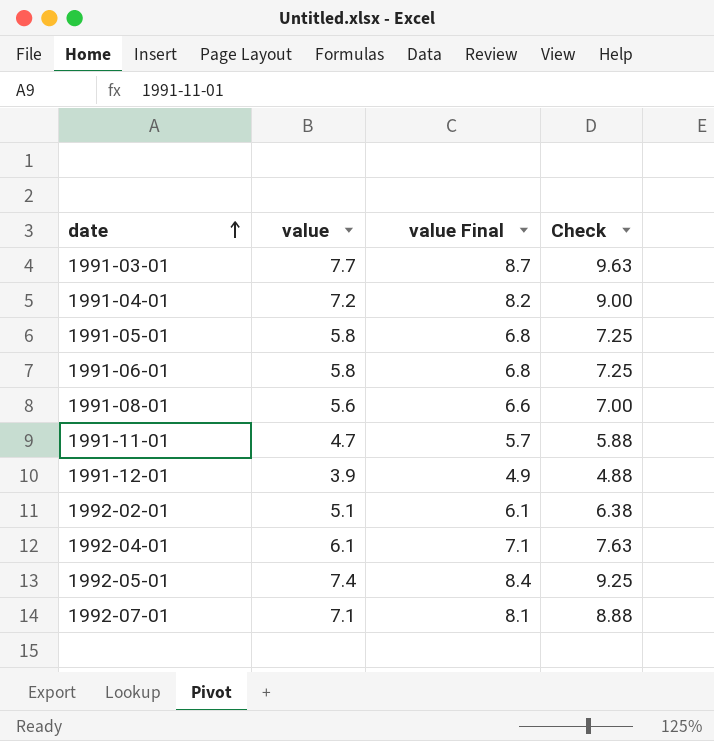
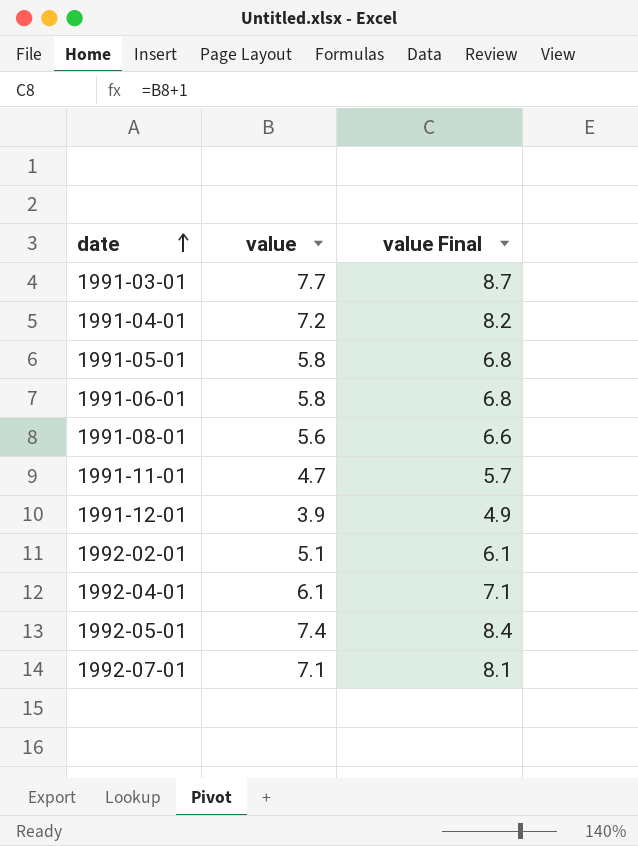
column Check | formula: [value] * 1.25 -> none

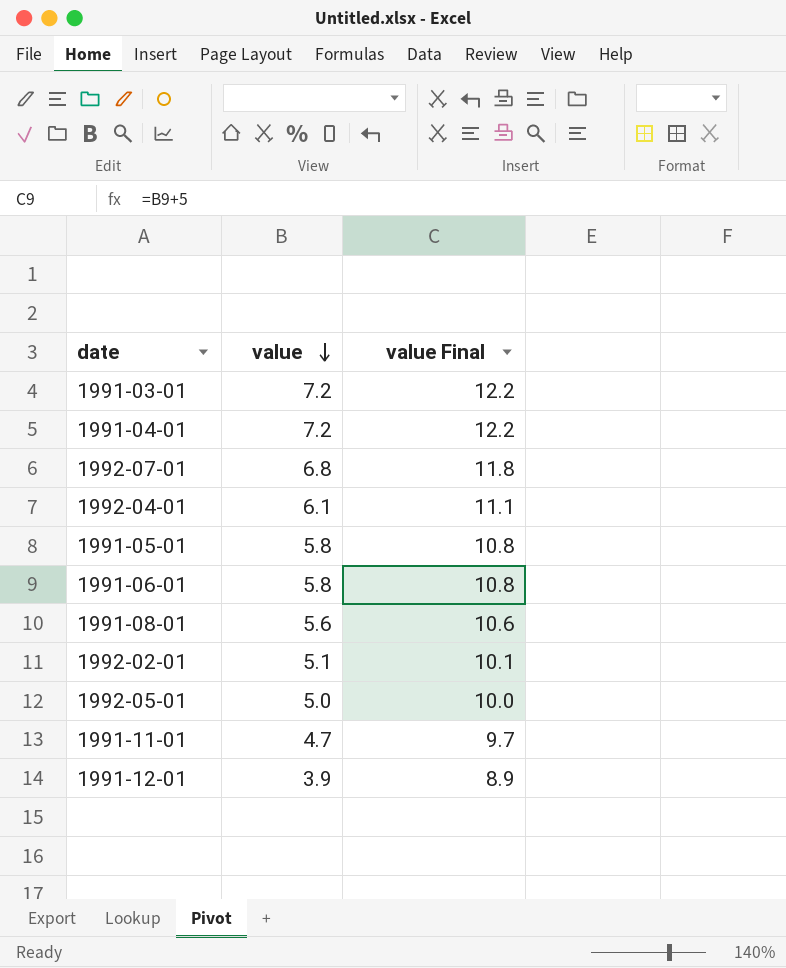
row order: date ascending -> value descending
column value Final | formula: [value] + 1 -> [value] + 5
1991-03-01 | value: 7.7 -> 7.2
1992-07-01 | value: 7.1 -> 6.8
1992-05-01 | value: 7.4 -> 5.0

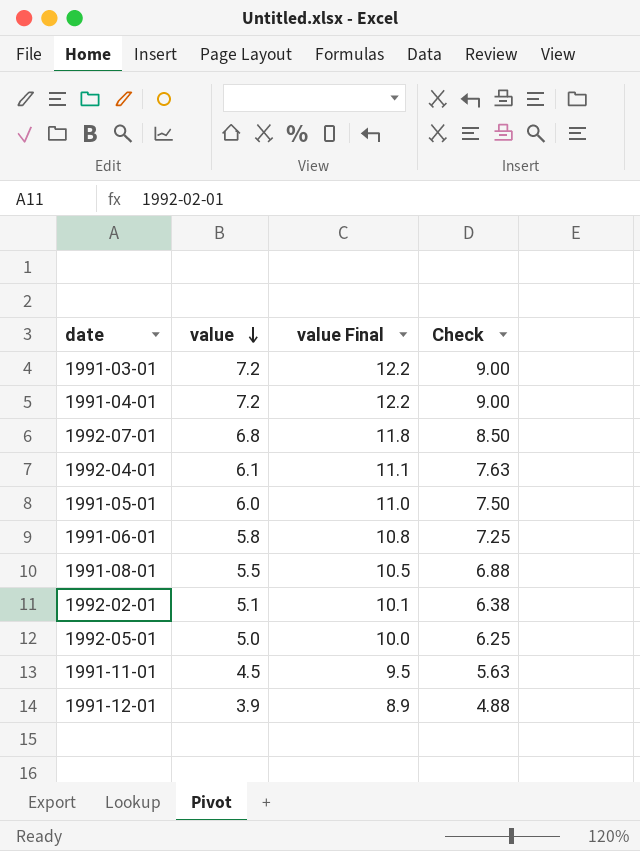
column Check | formula: none -> [value] * 1.25
1991-05-01 | value: 5.8 -> 6.0
1991-05-01 | value Final: 10.8 -> 11.0
1991-08-01 | value: 5.6 -> 5.5
1991-08-01 | value Final: 10.6 -> 10.5
1991-11-01 | value: 4.7 -> 4.5
1991-11-01 | value Final: 9.7 -> 9.5

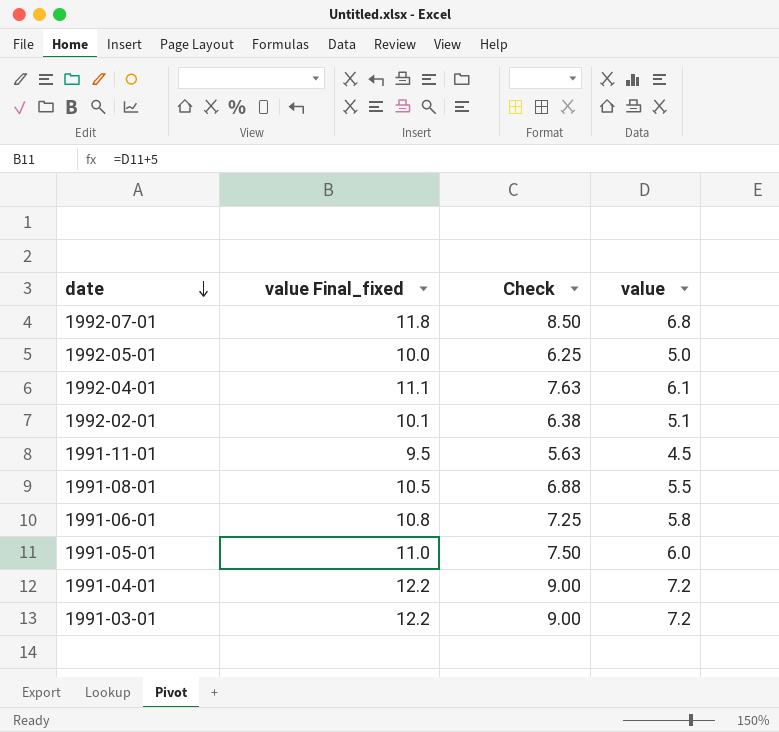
row order: value descending -> date descending
column name: value Final -> value Final_fixed
column value | position: 2 -> 4
row 1991-12-01: 3.9 | 8.9 | 4.88 -> none

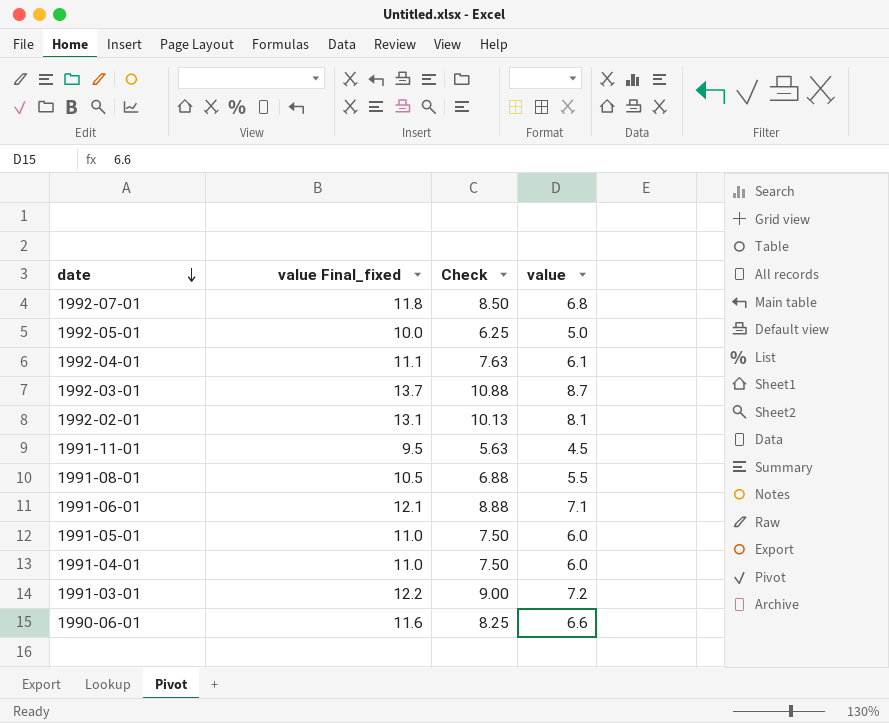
row 1992-03-01: none -> 13.7 | 10.88 | 8.7
1992-02-01 | value Final_fixed: 10.1 -> 13.1
1992-02-01 | Check: 6.38 -> 10.13
1992-02-01 | value: 5.1 -> 8.1
1991-06-01 | value Final_fixed: 10.8 -> 12.1
1991-06-01 | Check: 7.25 -> 8.88
1991-06-01 | value: 5.8 -> 7.1
1991-04-01 | value Final_fixed: 12.2 -> 11.0
1991-04-01 | Check: 9.00 -> 7.50
1991-04-01 | value: 7.2 -> 6.0
row 1990-06-01: none -> 11.6 | 8.25 | 6.6

